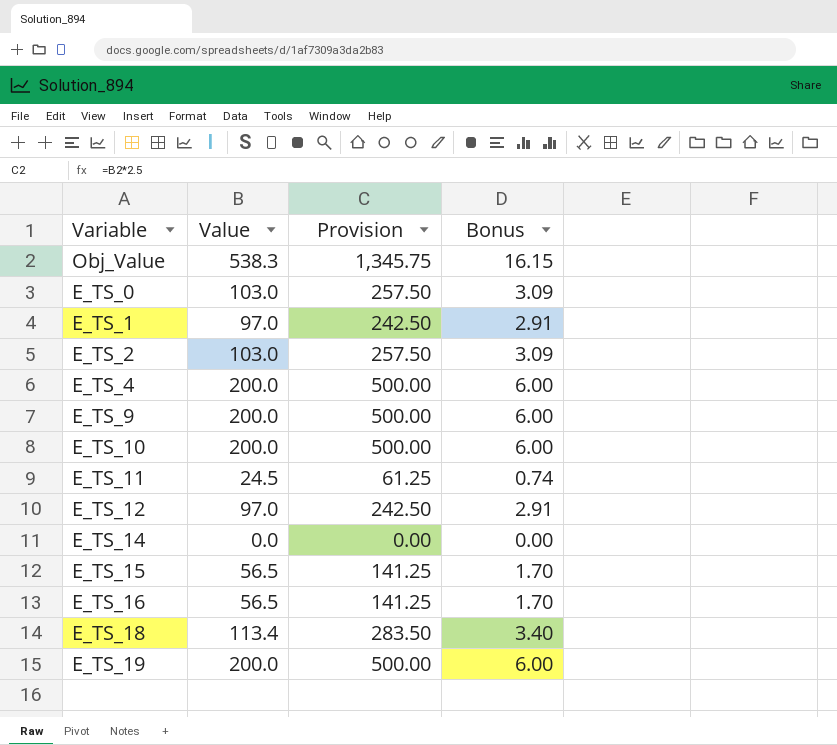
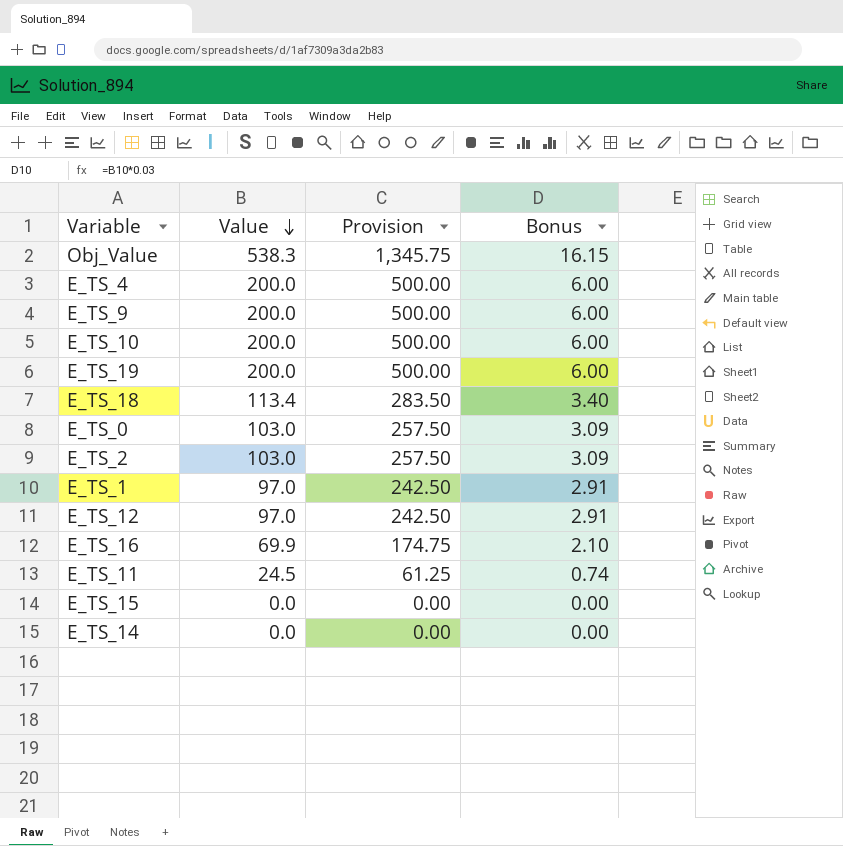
row order: none -> Value descending
E_TS_16 | Value: 56.5 -> 69.9
E_TS_16 | Provision: 141.25 -> 174.75
E_TS_16 | Bonus: 1.70 -> 2.10
E_TS_15 | Value: 56.5 -> 0.0
E_TS_15 | Provision: 141.25 -> 0.00
E_TS_15 | Bonus: 1.70 -> 0.00

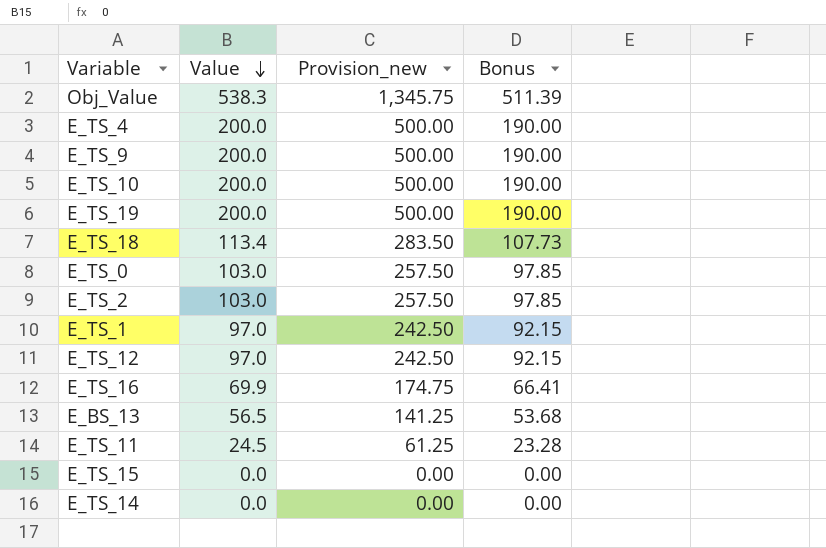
column name: Provision -> Provision_new
column Bonus | formula: [Value] * 0.03 -> [Value] * 0.95
row E_BS_13: none -> 56.5 | 141.25 | 53.68

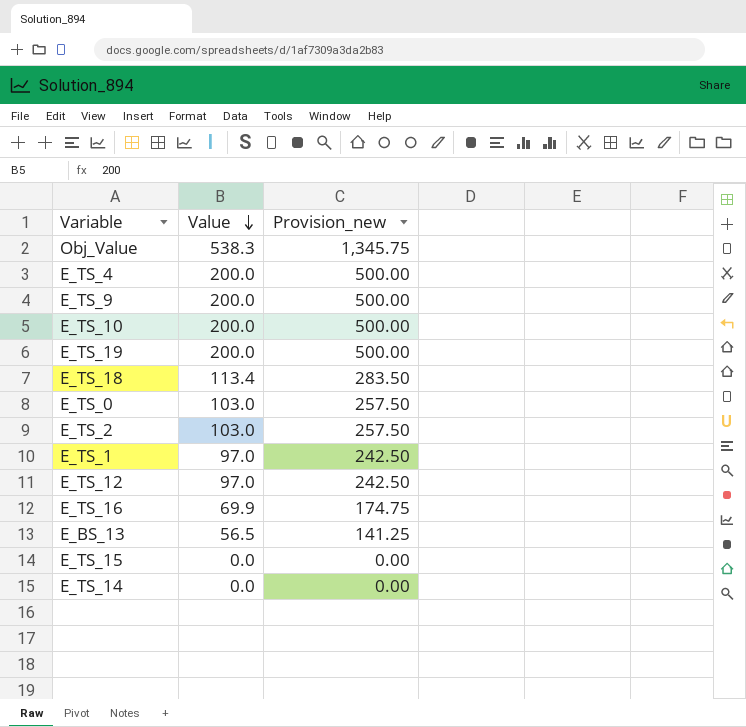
column Bonus | formula: [Value] * 0.95 -> none
row E_TS_11: 24.5 | 61.25 | 23.28 -> none

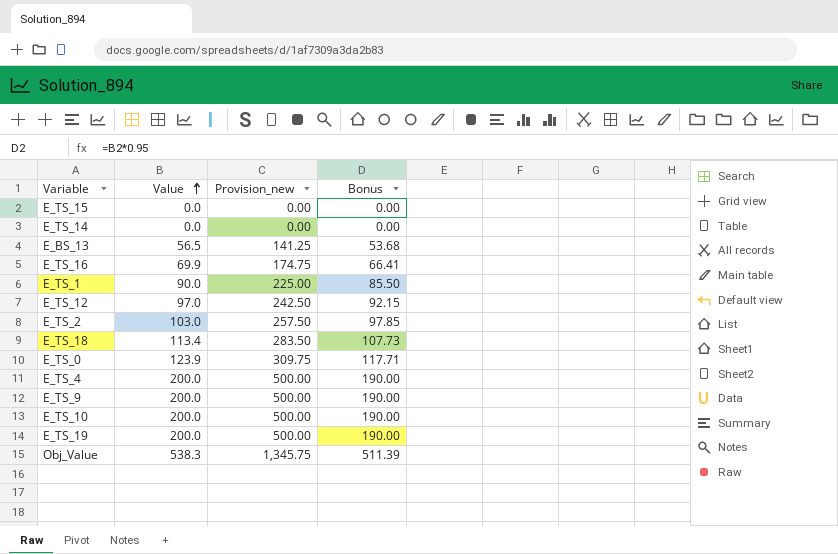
row order: Value descending -> Value ascending
column Bonus | formula: none -> [Value] * 0.95
E_TS_1 | Value: 97.0 -> 90.0
E_TS_1 | Provision_new: 242.50 -> 225.00
E_TS_0 | Value: 103.0 -> 123.9
E_TS_0 | Provision_new: 257.50 -> 309.75

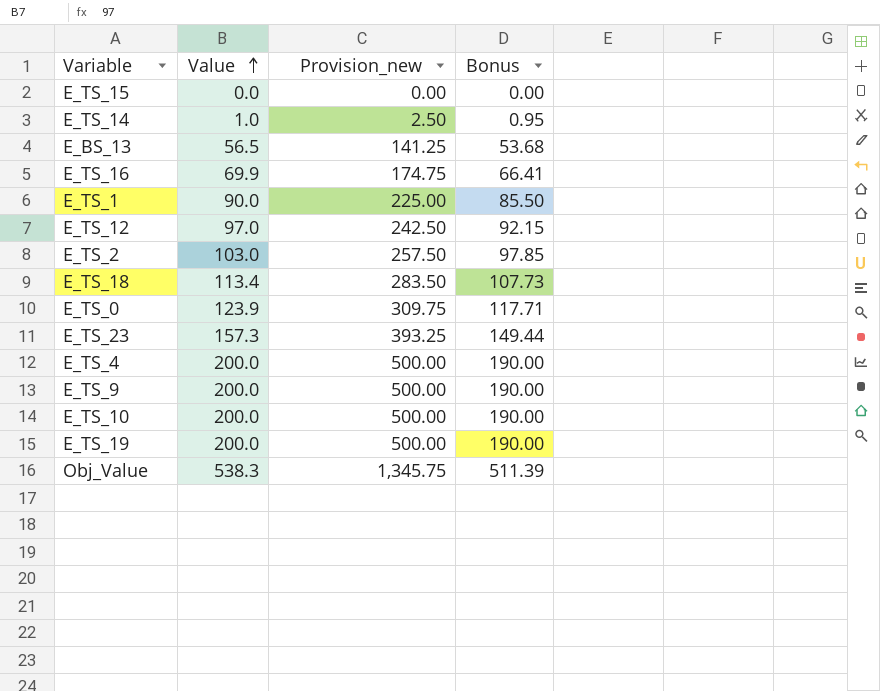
E_TS_14 | Value: 0.0 -> 1.0
E_TS_14 | Provision_new: 0.00 -> 2.50
E_TS_14 | Bonus: 0.00 -> 0.95
row E_TS_23: none -> 157.3 | 393.25 | 149.44

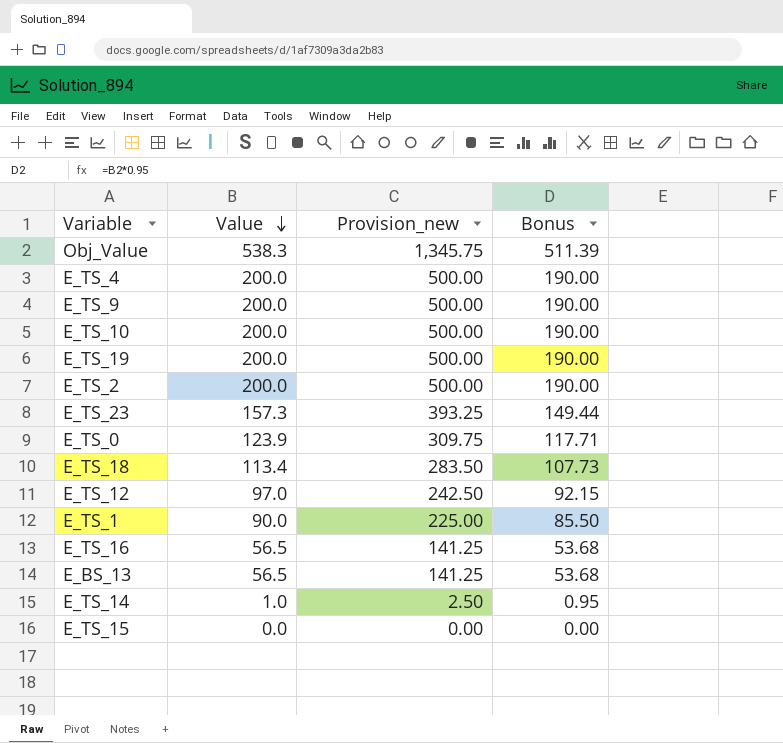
row order: Value ascending -> Value descending
E_TS_2 | Value: 103.0 -> 200.0
E_TS_2 | Provision_new: 257.50 -> 500.00
E_TS_2 | Bonus: 97.85 -> 190.00
E_TS_16 | Value: 69.9 -> 56.5
E_TS_16 | Provision_new: 174.75 -> 141.25
E_TS_16 | Bonus: 66.41 -> 53.68

